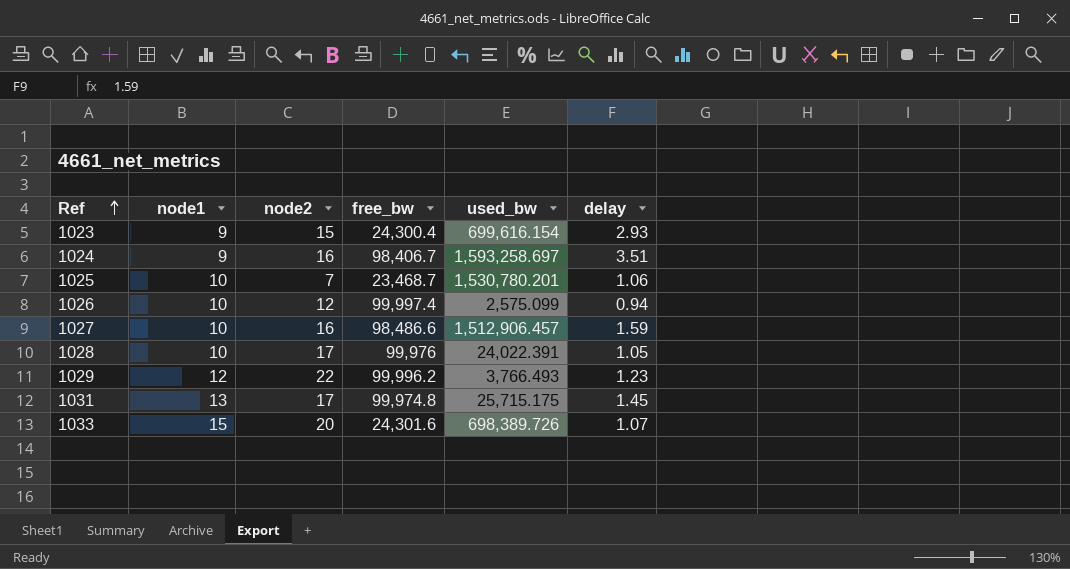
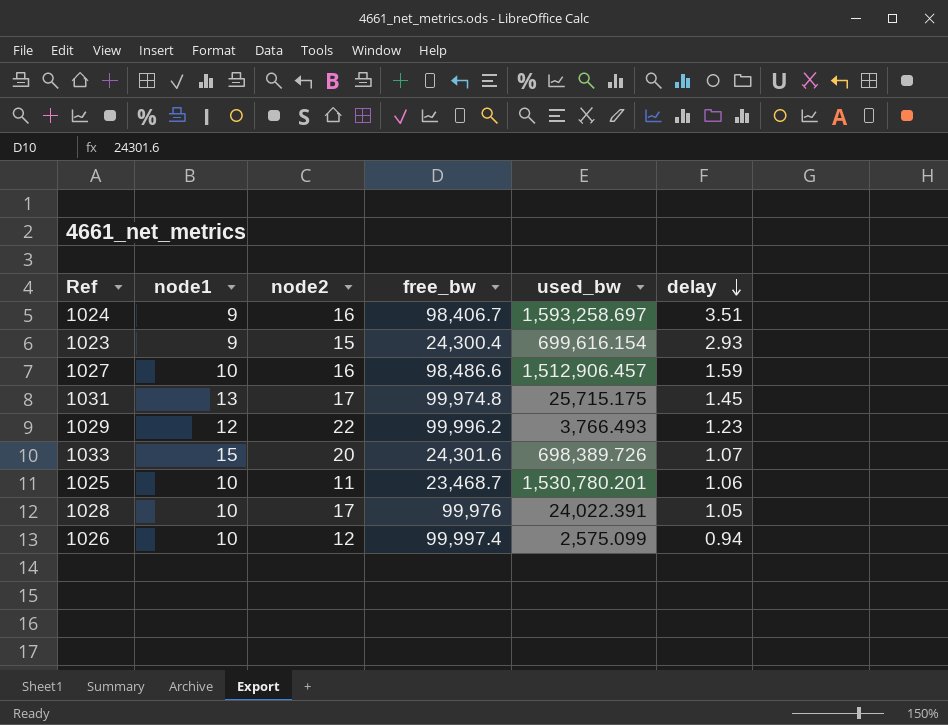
row order: Ref ascending -> delay descending
1025 | node2: 7 -> 11

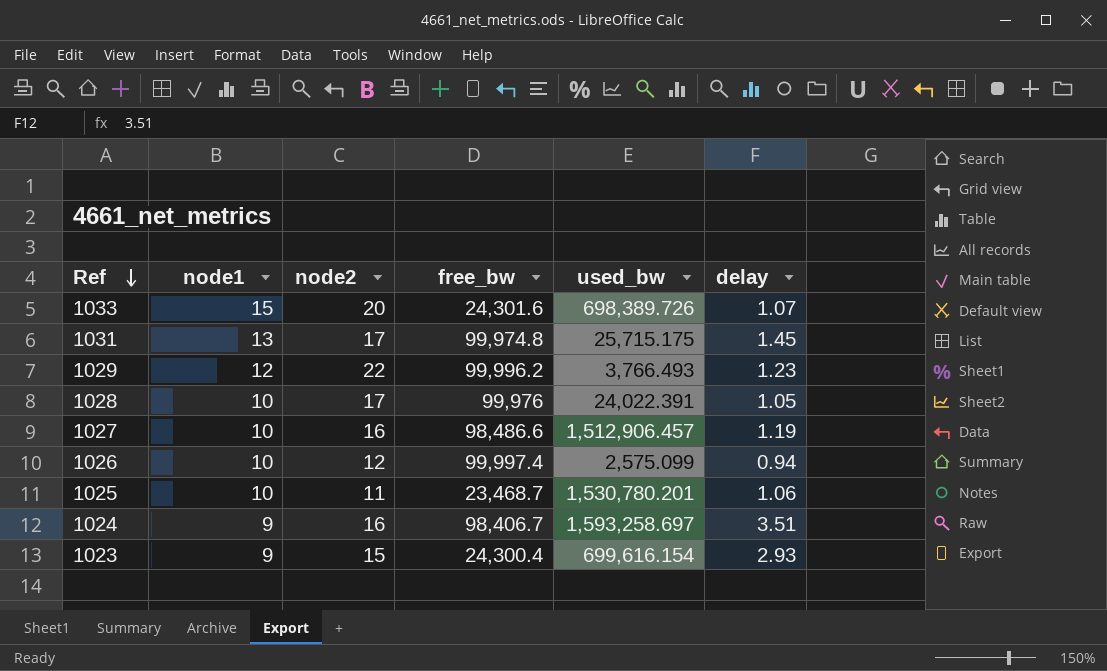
row order: delay descending -> Ref descending
1027 | delay: 1.59 -> 1.19

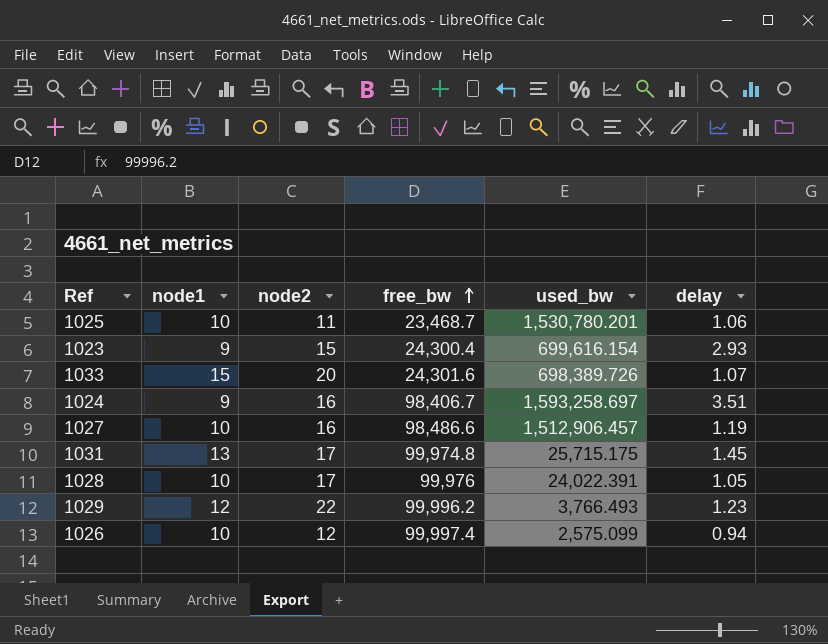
row order: Ref descending -> free_bw ascending

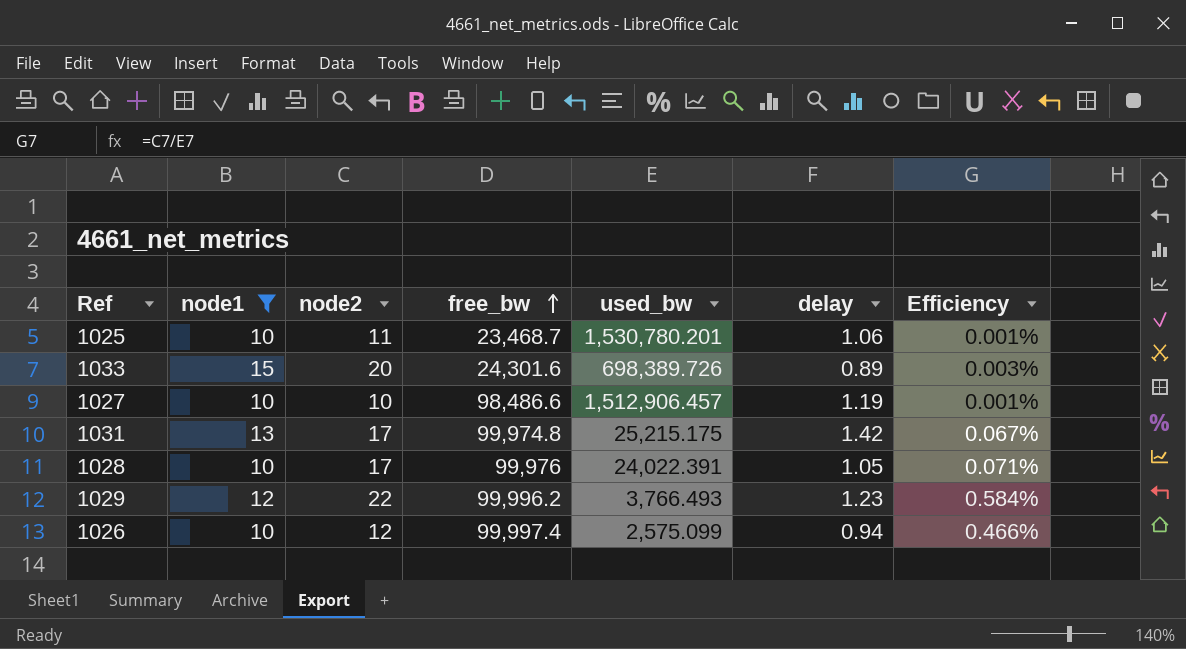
filter: none -> node1 != 9
column Efficiency | formula: none -> [node2] / [used_bw]
1033 | delay: 1.07 -> 0.89
1027 | node2: 16 -> 10
1031 | used_bw: 25,715.175 -> 25,215.175
1031 | delay: 1.45 -> 1.42

